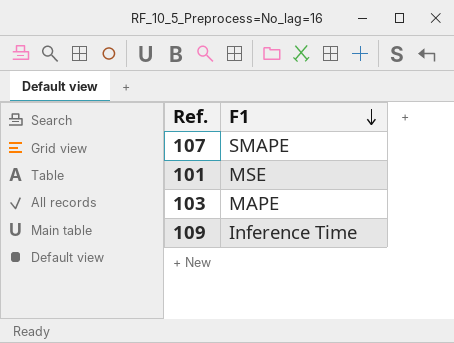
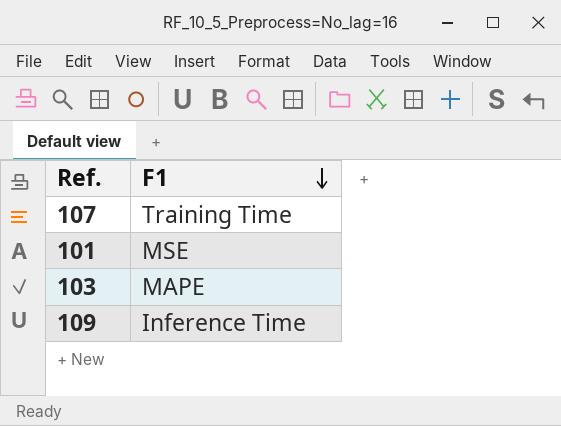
107 | F1: SMAPE -> Training Time

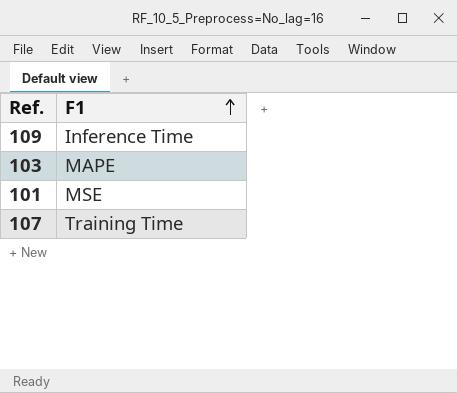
row order: F1 descending -> F1 ascending

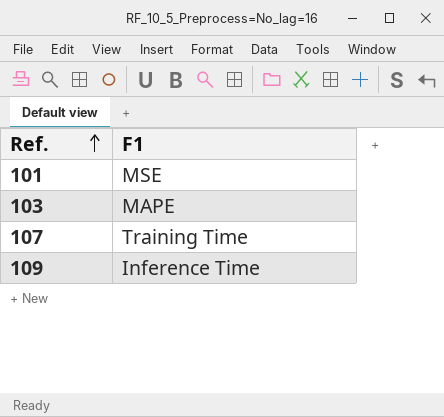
row order: F1 ascending -> Ref. ascending

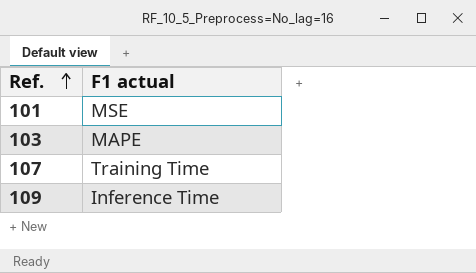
column name: F1 -> F1 actual

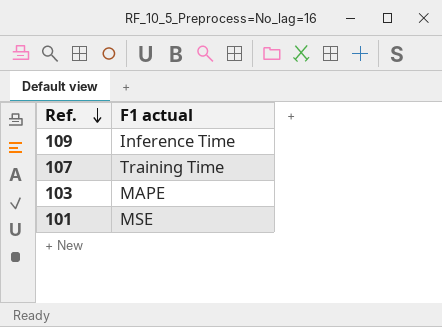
row order: Ref. ascending -> Ref. descending

